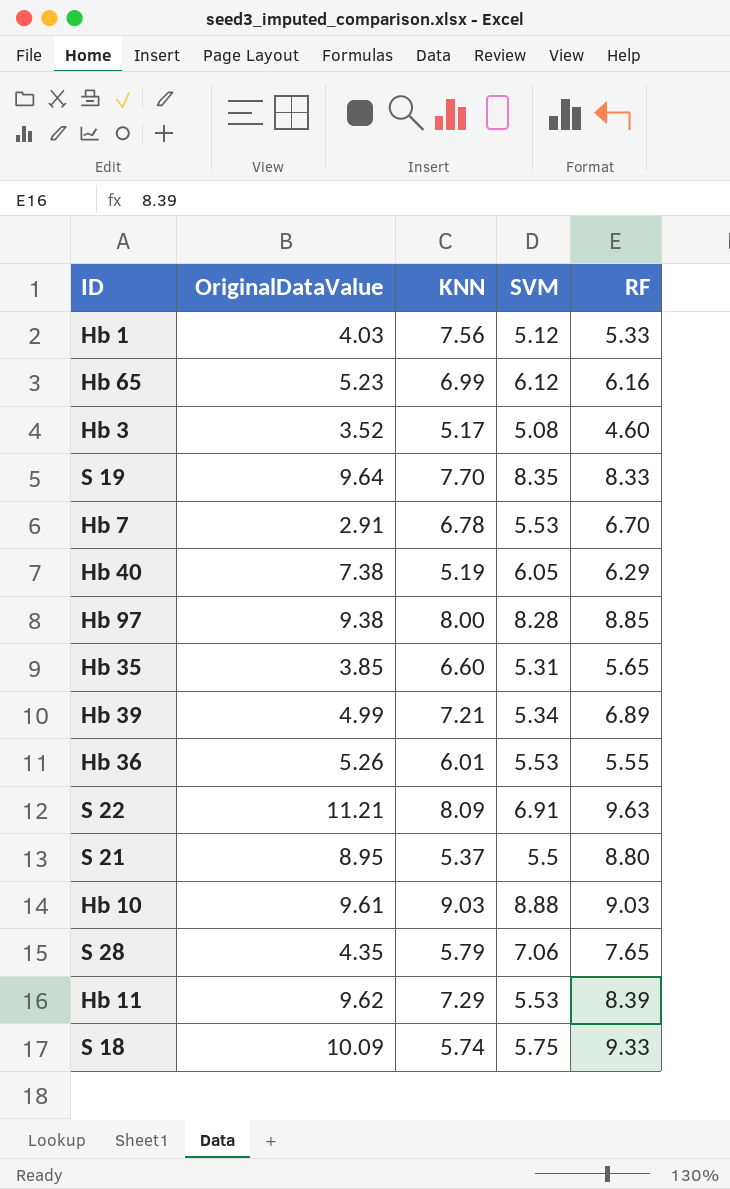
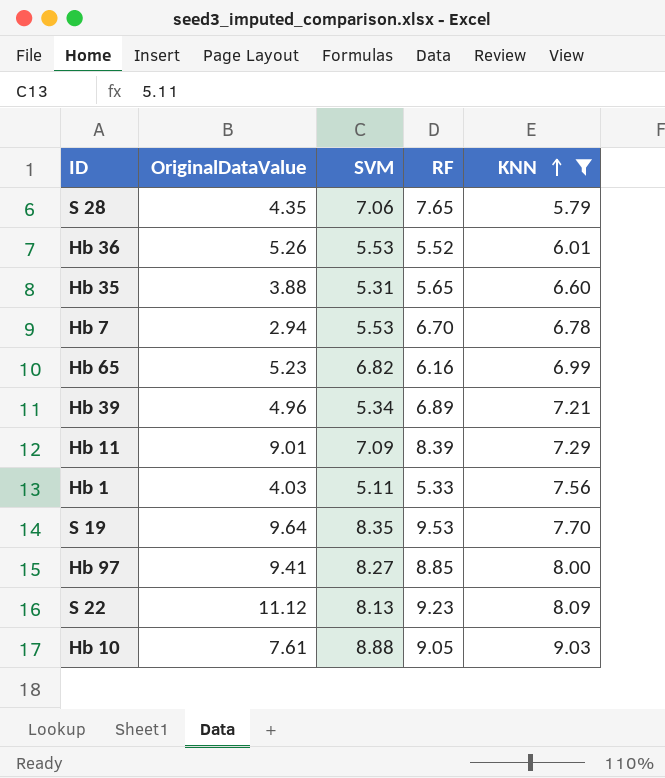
filter: none -> KNN >= 5.79
row order: none -> KNN ascending
column KNN | position: 3 -> 5
Hb 36 | RF: 5.55 -> 5.52
Hb 35 | OriginalDataValue: 3.85 -> 3.88
Hb 7 | OriginalDataValue: 2.91 -> 2.94
Hb 65 | SVM: 6.12 -> 6.82
Hb 39 | OriginalDataValue: 4.99 -> 4.96
Hb 11 | OriginalDataValue: 9.62 -> 9.01
Hb 11 | SVM: 5.53 -> 7.09
Hb 1 | SVM: 5.12 -> 5.11
S 19 | RF: 8.33 -> 9.53
Hb 97 | OriginalDataValue: 9.38 -> 9.41
Hb 97 | SVM: 8.28 -> 8.27
S 22 | OriginalDataValue: 11.21 -> 11.12
S 22 | SVM: 6.91 -> 8.13
S 22 | RF: 9.63 -> 9.23
Hb 10 | OriginalDataValue: 9.61 -> 7.61
Hb 10 | RF: 9.03 -> 9.05

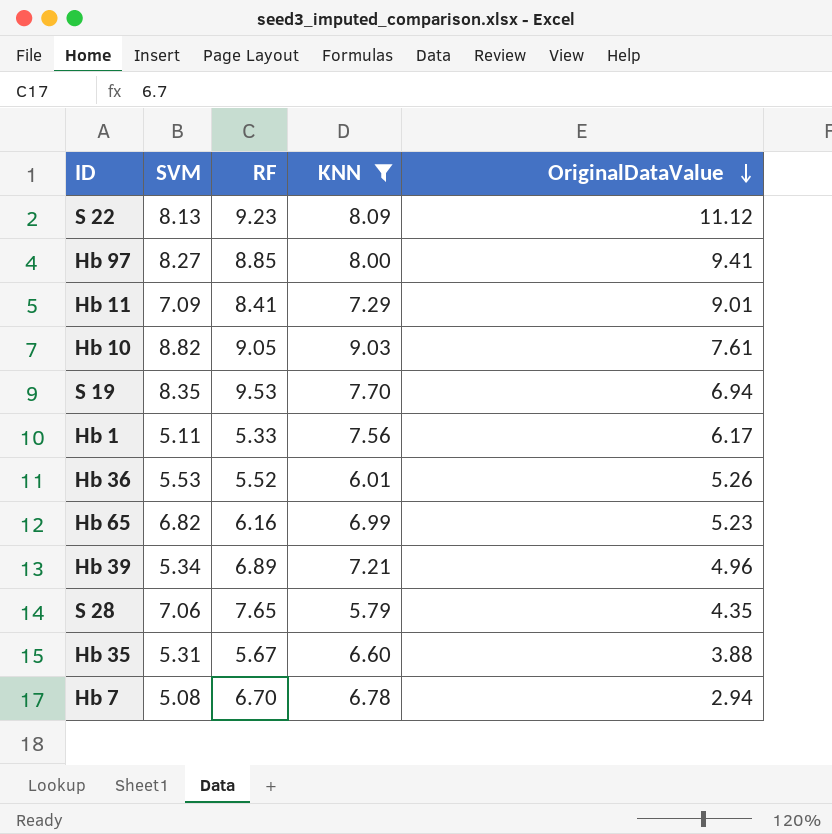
row order: KNN ascending -> OriginalDataValue descending
column OriginalDataValue | position: 2 -> 5
Hb 11 | RF: 8.39 -> 8.41
Hb 10 | SVM: 8.88 -> 8.82
S 19 | OriginalDataValue: 9.64 -> 6.94
Hb 1 | OriginalDataValue: 4.03 -> 6.17
Hb 35 | RF: 5.65 -> 5.67
Hb 7 | SVM: 5.53 -> 5.08

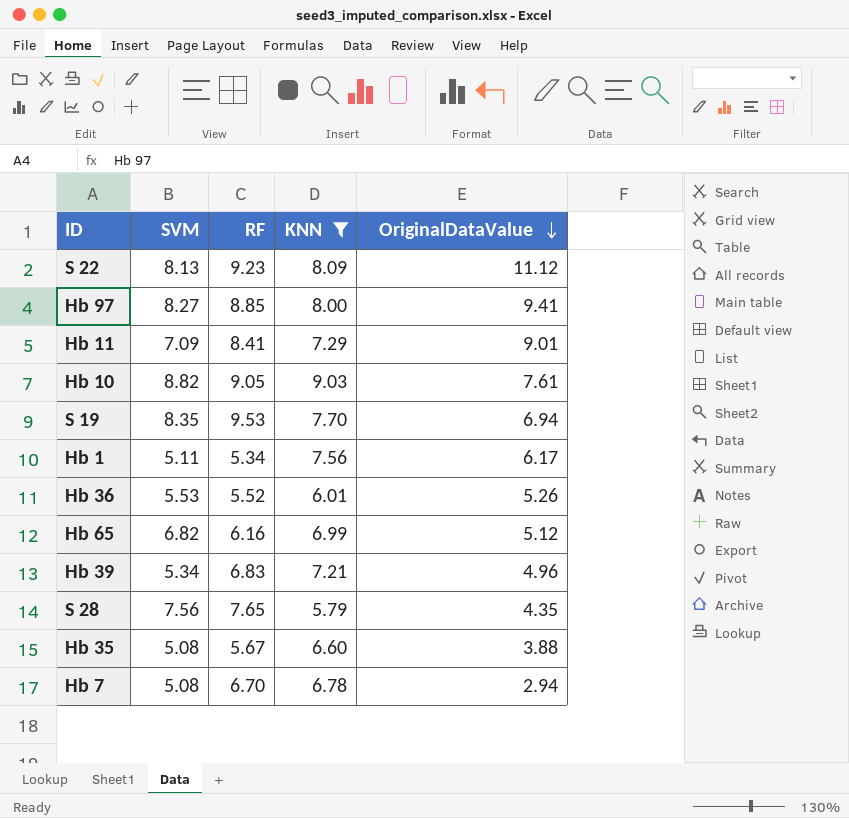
Hb 1 | RF: 5.33 -> 5.34
Hb 65 | OriginalDataValue: 5.23 -> 5.12
Hb 39 | RF: 6.89 -> 6.83
S 28 | SVM: 7.06 -> 7.56
Hb 35 | SVM: 5.31 -> 5.08

